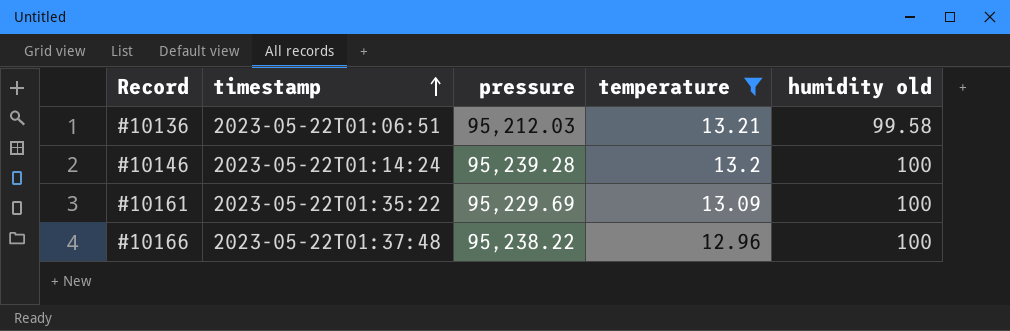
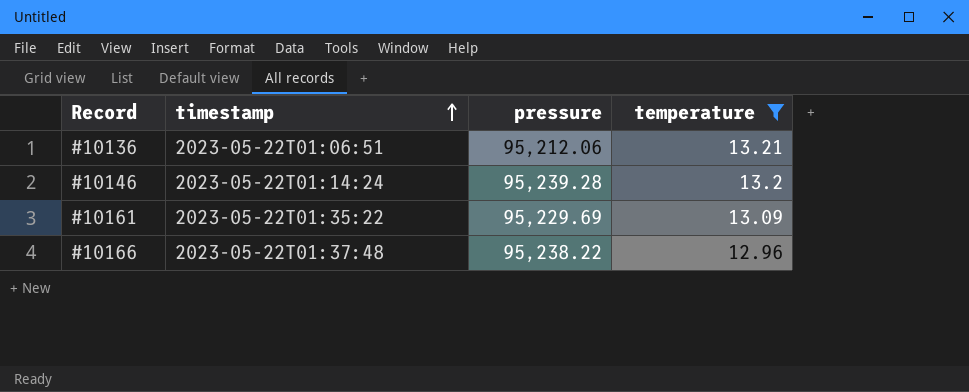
column humidity old | position: 5 -> none
#10136 | pressure: 95,212.03 -> 95,212.06

